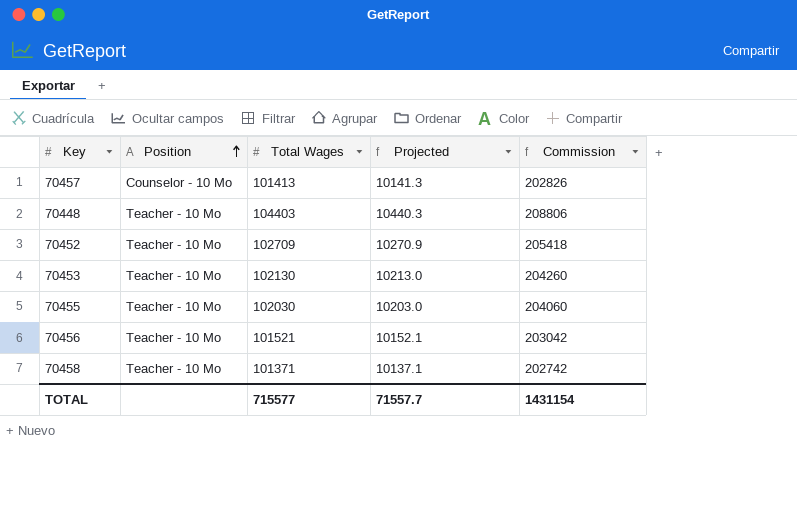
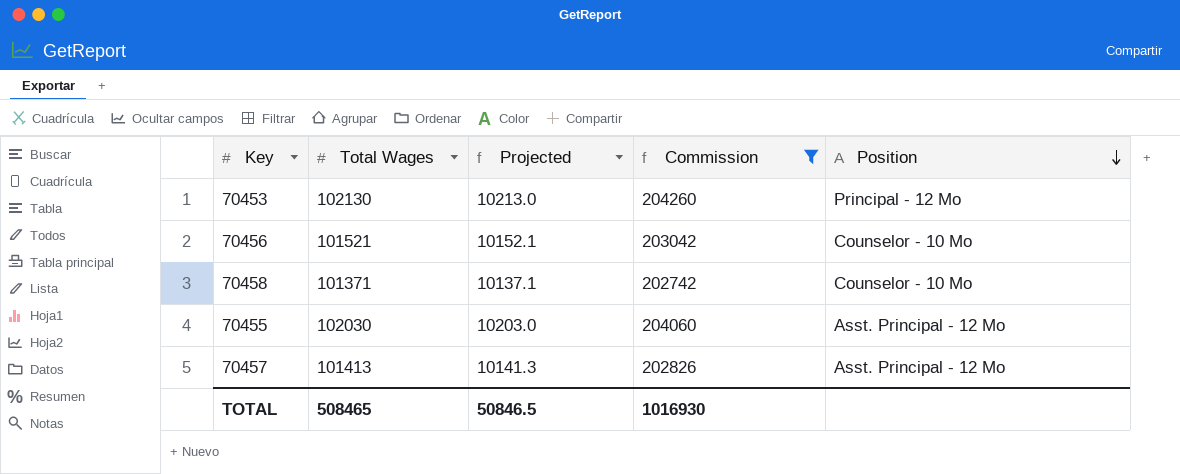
filter: none -> Commission <= 204260
row order: Position ascending -> Position descending
column Position | position: 2 -> 5
70453 | Position: Teacher - 10 Mo -> Principal - 12 Mo
70456 | Position: Teacher - 10 Mo -> Counselor - 10 Mo
70458 | Position: Teacher - 10 Mo -> Counselor - 10 Mo
70455 | Position: Teacher - 10 Mo -> Asst. Principal - 12 Mo
70457 | Position: Counselor - 10 Mo -> Asst. Principal - 12 Mo
TOTAL | Total Wages: 715577 -> 508465
TOTAL | Projected: 71557.7 -> 50846.5
TOTAL | Commission: 1431154 -> 1016930

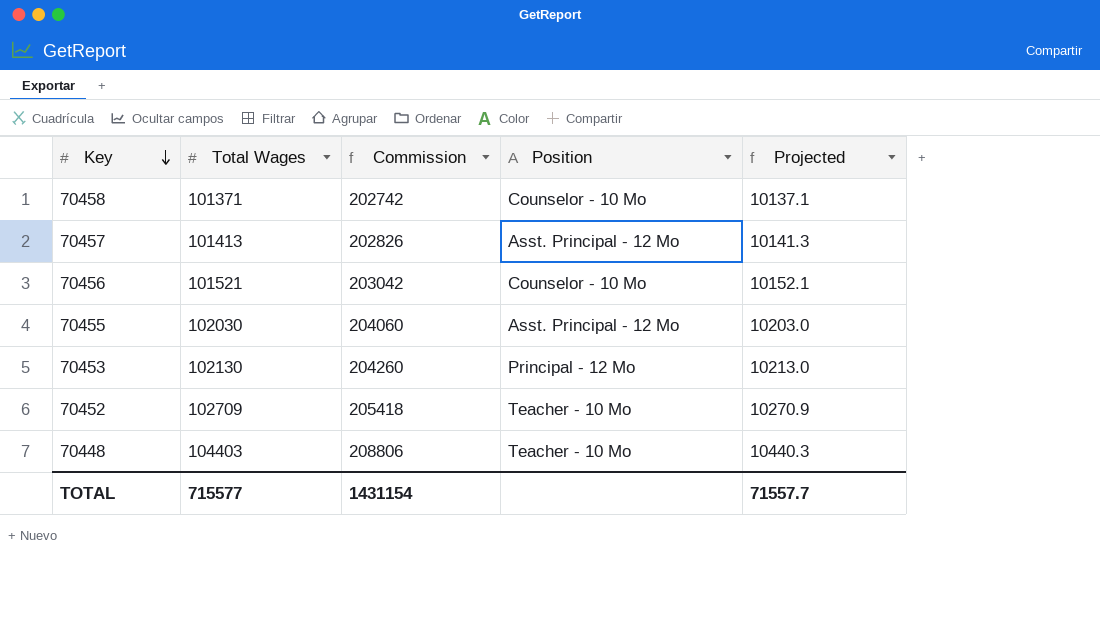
filter: Commission <= 204260 -> none
row order: Position descending -> Key descending
column Projected | position: 3 -> 5
TOTAL | Total Wages: 508465 -> 715577
TOTAL | Commission: 1016930 -> 1431154
TOTAL | Projected: 50846.5 -> 71557.7

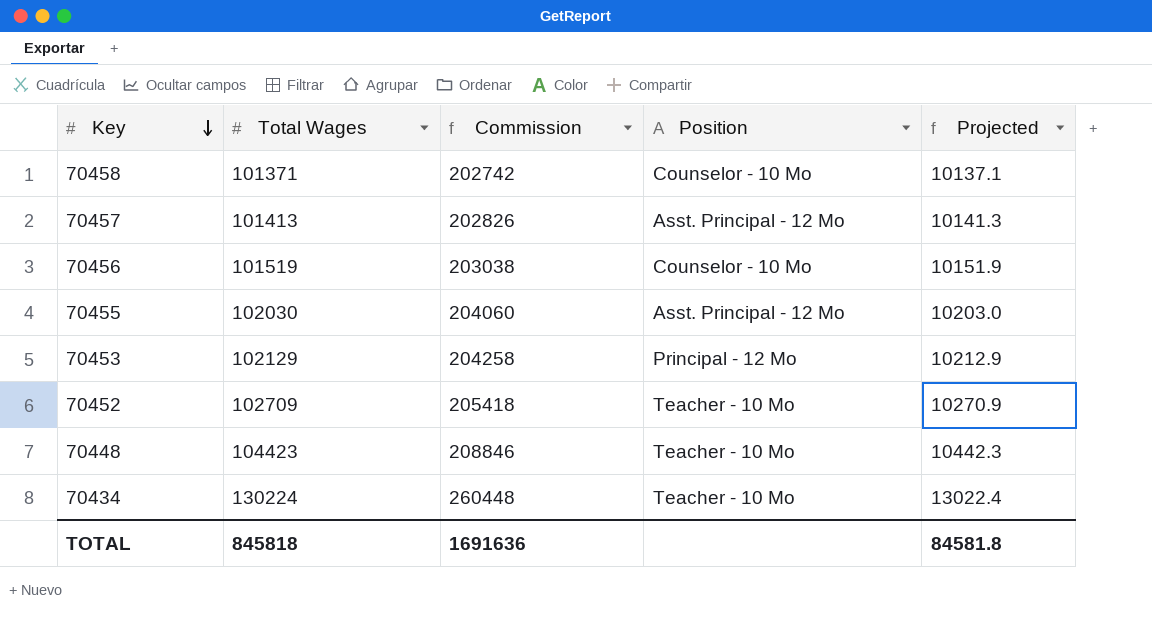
70456 | Total Wages: 101521 -> 101519
70456 | Commission: 203042 -> 203038
70456 | Projected: 10152.1 -> 10151.9
70453 | Total Wages: 102130 -> 102129
70453 | Commission: 204260 -> 204258
70453 | Projected: 10213.0 -> 10212.9
70448 | Total Wages: 104403 -> 104423
70448 | Commission: 208806 -> 208846
70448 | Projected: 10440.3 -> 10442.3
row 70434: none -> 130224 | 260448 | Teacher - 10 Mo | 13022.4
TOTAL | Total Wages: 715577 -> 845818
TOTAL | Commission: 1431154 -> 1691636
TOTAL | Projected: 71557.7 -> 84581.8

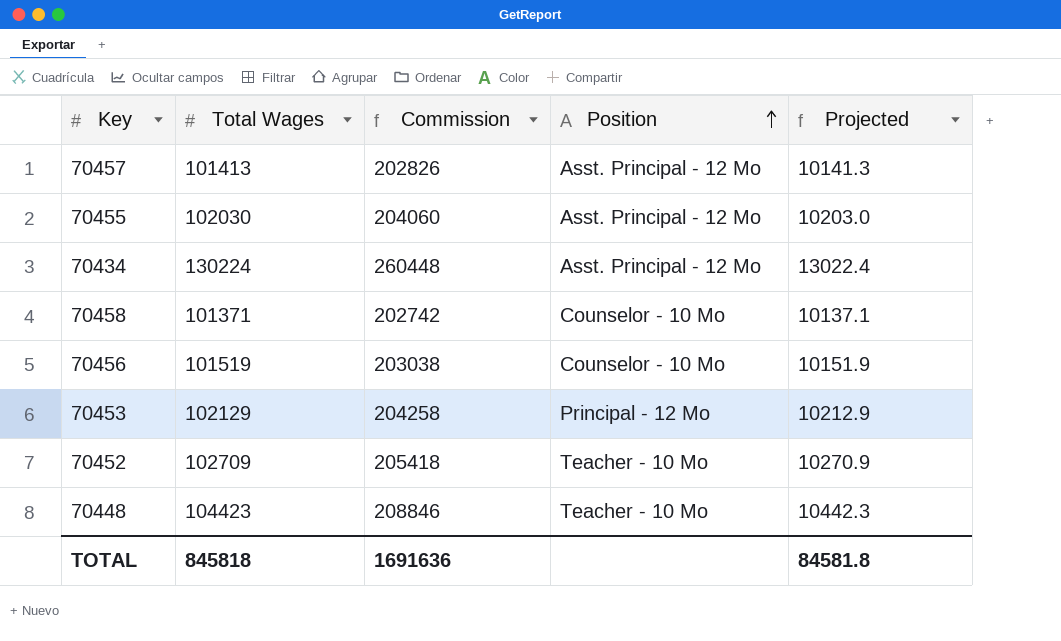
row order: Key descending -> Position ascending
70434 | Position: Teacher - 10 Mo -> Asst. Principal - 12 Mo

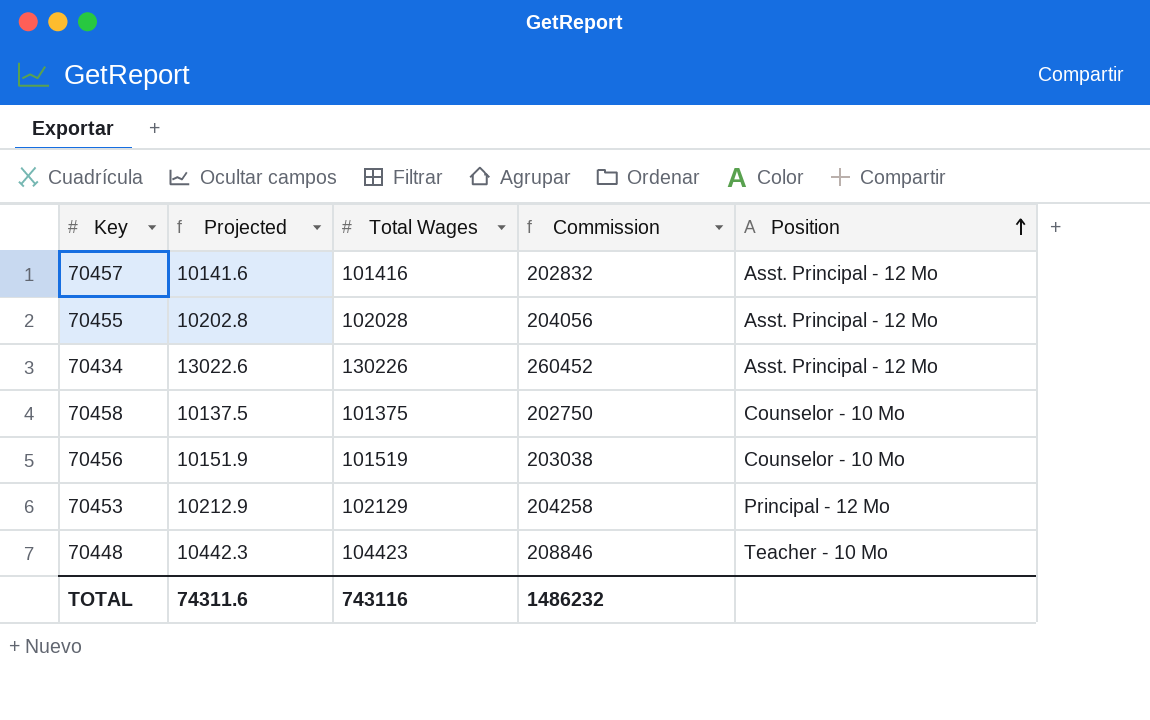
column Projected | position: 5 -> 2
row 70452: 102709 | 205418 | Teacher - 10 Mo | 10270.9 -> none
70457 | Projected: 10141.3 -> 10141.6
70457 | Total Wages: 101413 -> 101416
70457 | Commission: 202826 -> 202832
70455 | Projected: 10203.0 -> 10202.8
70455 | Total Wages: 102030 -> 102028
70455 | Commission: 204060 -> 204056
70434 | Projected: 13022.4 -> 13022.6
70434 | Total Wages: 130224 -> 130226
70434 | Commission: 260448 -> 260452
70458 | Projected: 10137.1 -> 10137.5
70458 | Total Wages: 101371 -> 101375
70458 | Commission: 202742 -> 202750
TOTAL | Projected: 84581.8 -> 74311.6
TOTAL | Total Wages: 845818 -> 743116
TOTAL | Commission: 1691636 -> 1486232

